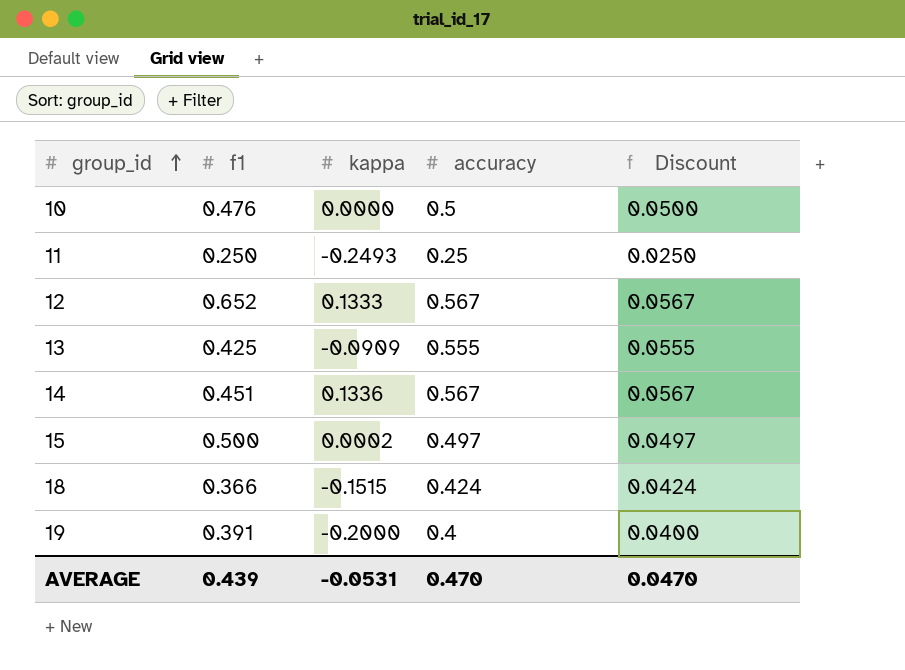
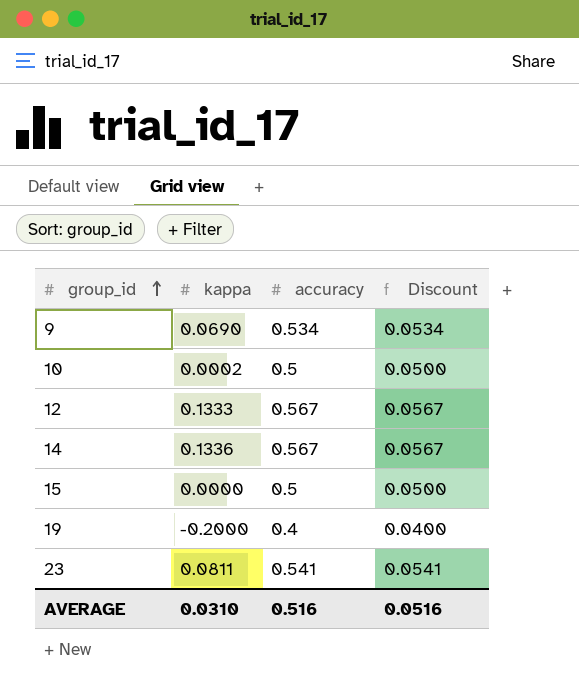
column f1 | position: 2 -> none
row 11: 0.250 | -0.2493 | 0.25 | 0.0250 -> none
row 13: 0.425 | -0.0909 | 0.555 | 0.0555 -> none
row 18: 0.366 | -0.1515 | 0.424 | 0.0424 -> none
row 9: none -> 0.0690 | 0.534 | 0.0534
10 | kappa: 0.0000 -> 0.0002
15 | kappa: 0.0002 -> 0.0000
15 | accuracy: 0.497 -> 0.5
15 | Discount: 0.0497 -> 0.0500
row 23: none -> 0.0811 | 0.541 | 0.0541
AVERAGE | kappa: -0.0531 -> 0.0310
AVERAGE | accuracy: 0.470 -> 0.516
AVERAGE | Discount: 0.0470 -> 0.0516

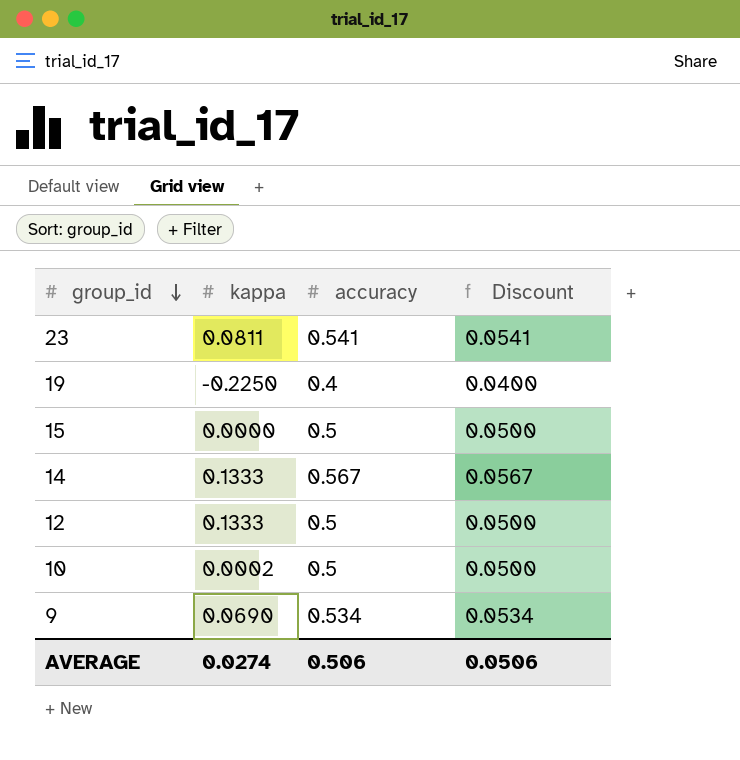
row order: group_id ascending -> group_id descending
19 | kappa: -0.2000 -> -0.2250
14 | kappa: 0.1336 -> 0.1333
12 | accuracy: 0.567 -> 0.5
12 | Discount: 0.0567 -> 0.0500
AVERAGE | kappa: 0.0310 -> 0.0274
AVERAGE | accuracy: 0.516 -> 0.506
AVERAGE | Discount: 0.0516 -> 0.0506

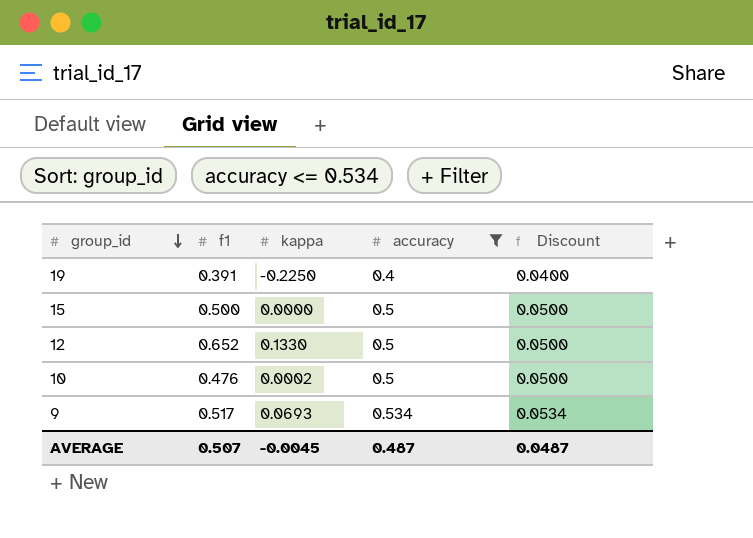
filter: none -> accuracy <= 0.534
column f1 | position: none -> 2
12 | kappa: 0.1333 -> 0.1330
9 | kappa: 0.0690 -> 0.0693
AVERAGE | kappa: 0.0274 -> -0.0045
AVERAGE | accuracy: 0.506 -> 0.487
AVERAGE | Discount: 0.0506 -> 0.0487

